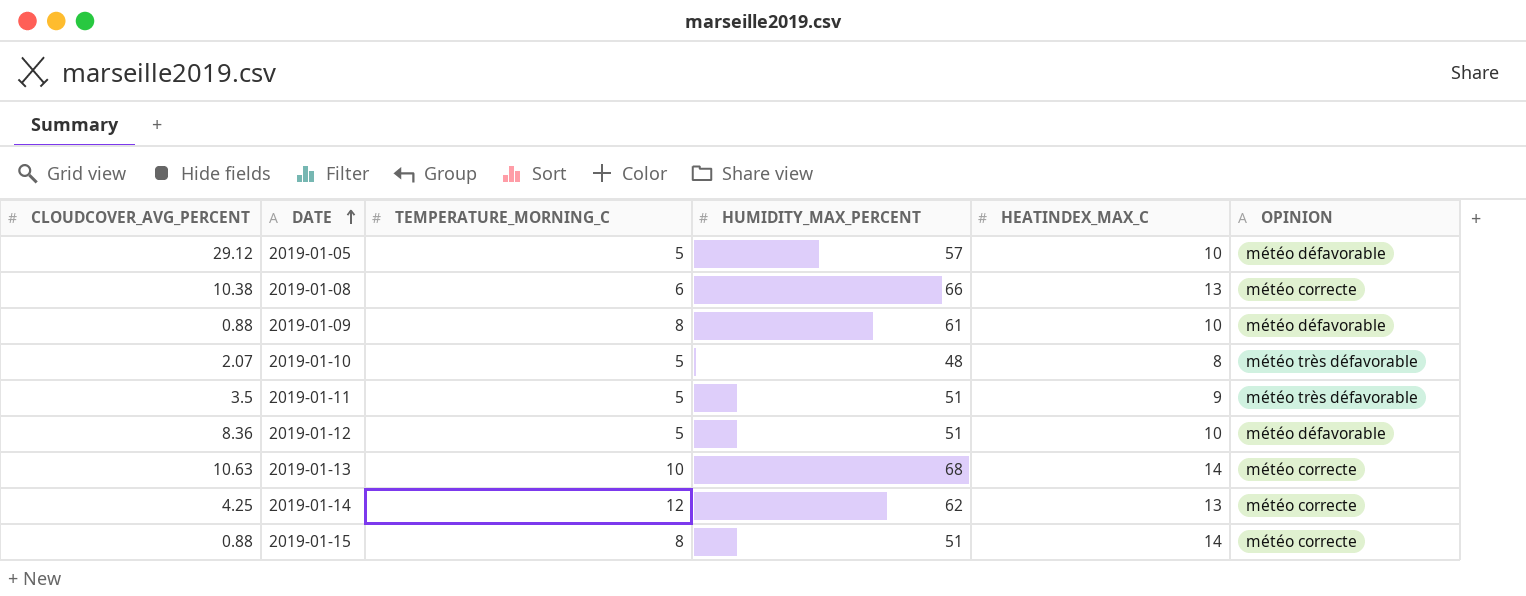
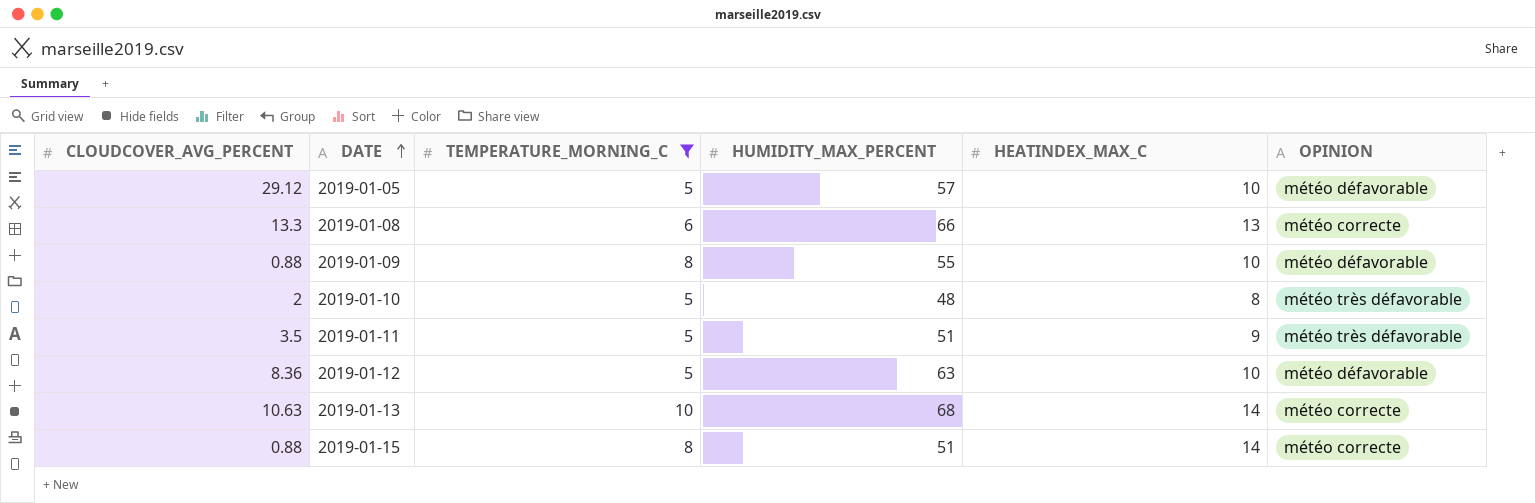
filter: none -> TEMPERATURE_MORNING_C != 12
2019-01-08 | CLOUDCOVER_AVG_PERCENT: 10.38 -> 13.3
2019-01-09 | HUMIDITY_MAX_PERCENT: 61 -> 55
2019-01-10 | CLOUDCOVER_AVG_PERCENT: 2.07 -> 2
2019-01-12 | HUMIDITY_MAX_PERCENT: 51 -> 63

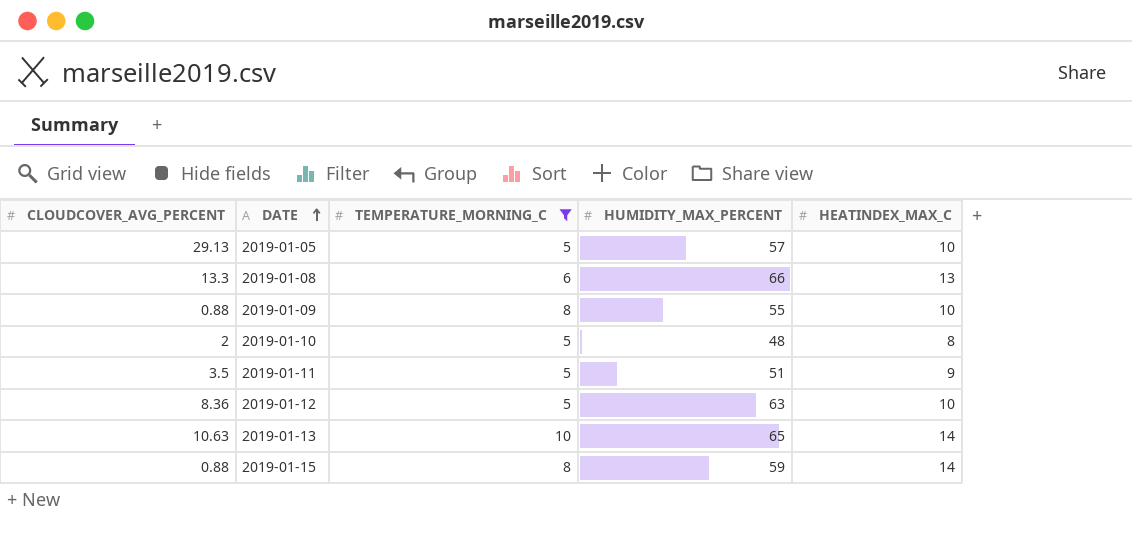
column OPINION | position: 6 -> none
2019-01-05 | CLOUDCOVER_AVG_PERCENT: 29.12 -> 29.13
2019-01-13 | HUMIDITY_MAX_PERCENT: 68 -> 65
2019-01-15 | HUMIDITY_MAX_PERCENT: 51 -> 59

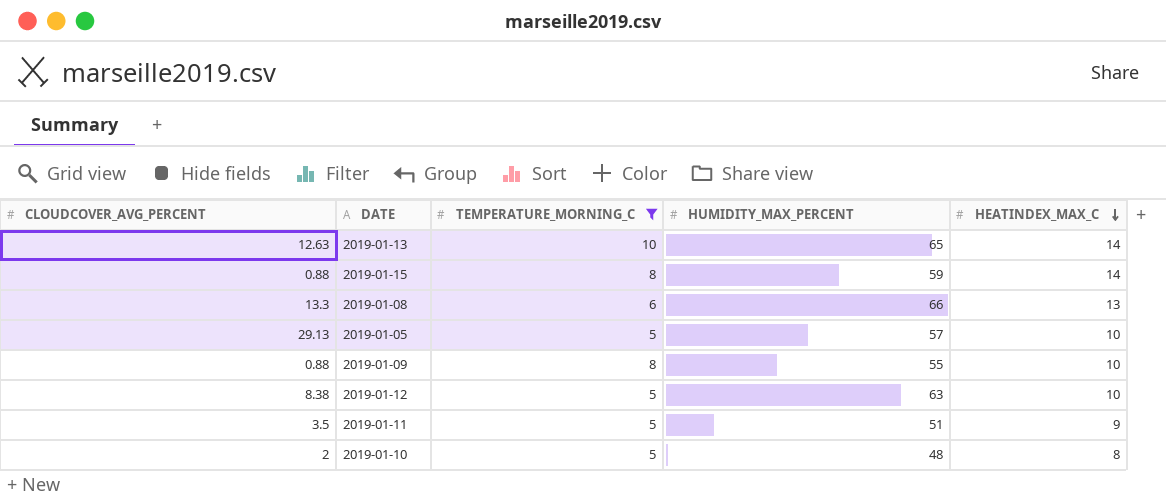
row order: DATE ascending -> HEATINDEX_MAX_C descending
2019-01-13 | CLOUDCOVER_AVG_PERCENT: 10.63 -> 12.63
2019-01-12 | CLOUDCOVER_AVG_PERCENT: 8.36 -> 8.38

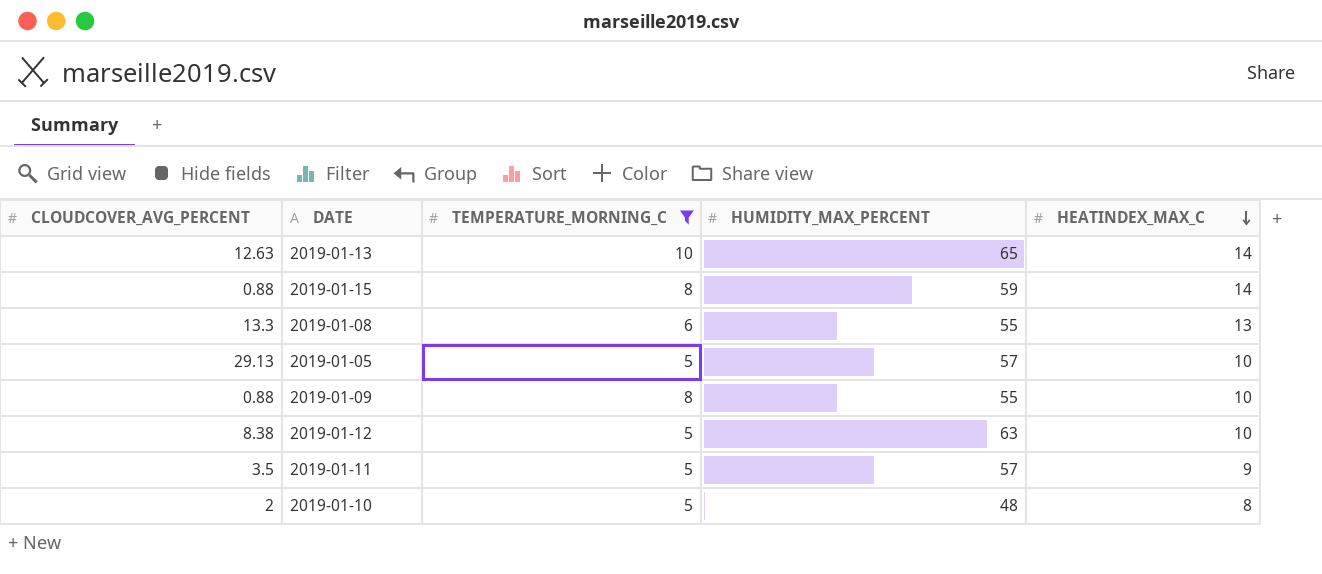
2019-01-08 | HUMIDITY_MAX_PERCENT: 66 -> 55
2019-01-11 | HUMIDITY_MAX_PERCENT: 51 -> 57

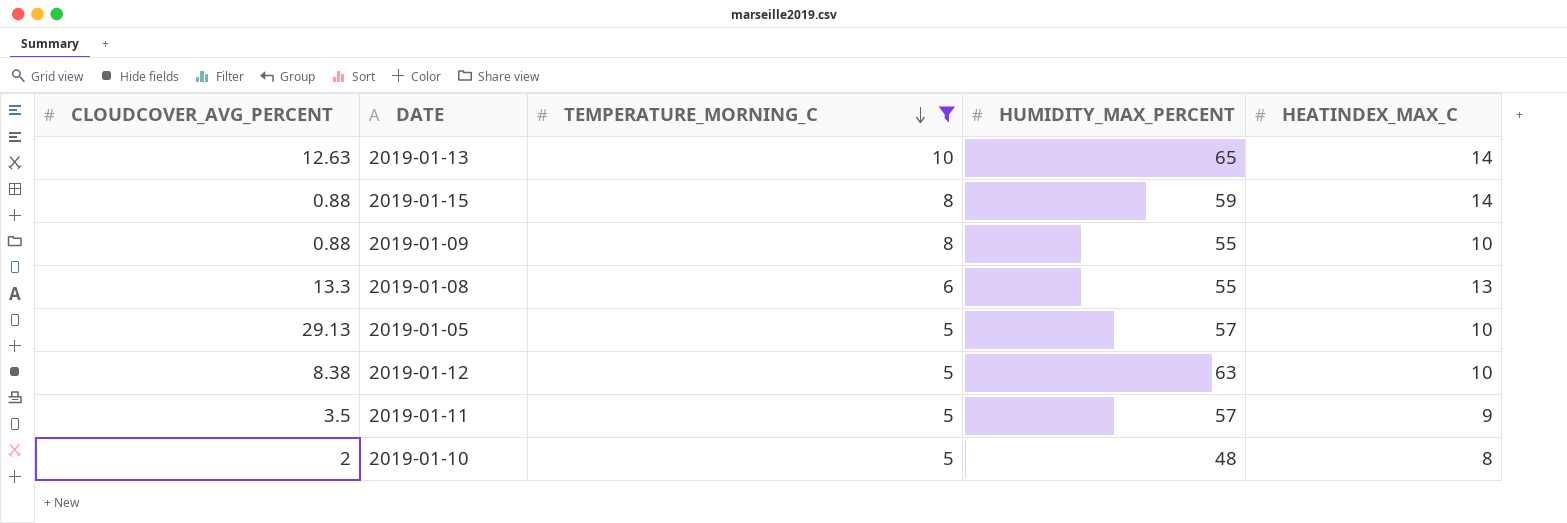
row order: HEATINDEX_MAX_C descending -> TEMPERATURE_MORNING_C descending

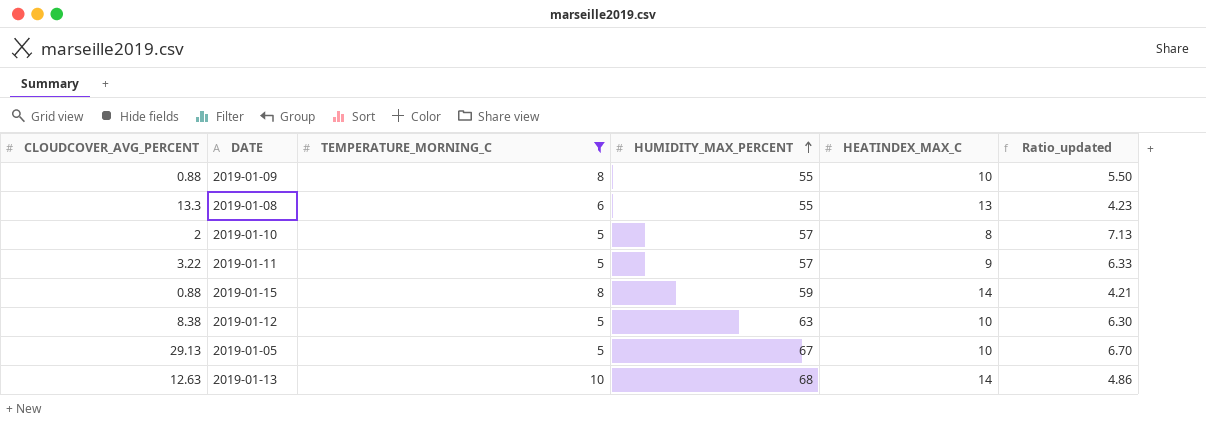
row order: TEMPERATURE_MORNING_C descending -> HUMIDITY_MAX_PERCENT ascending
column Ratio_updated | formula: none -> [HUMIDITY_MAX_PERCENT] / [HEATINDEX_MAX_C]
2019-01-10 | HUMIDITY_MAX_PERCENT: 48 -> 57
2019-01-11 | CLOUDCOVER_AVG_PERCENT: 3.5 -> 3.22
2019-01-05 | HUMIDITY_MAX_PERCENT: 57 -> 67
2019-01-13 | HUMIDITY_MAX_PERCENT: 65 -> 68

